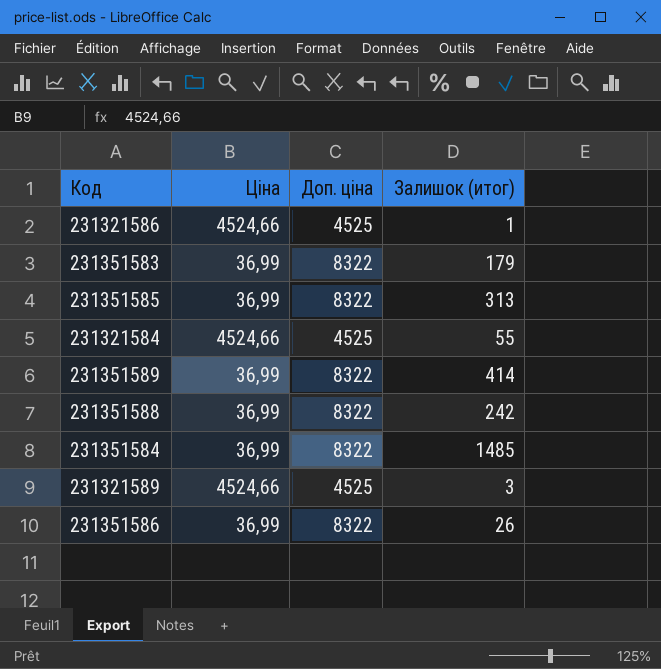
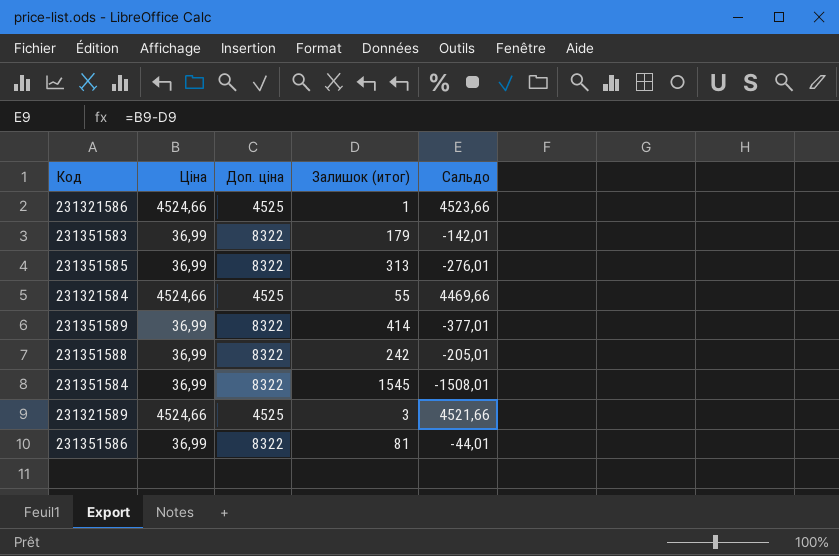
column Сальдо | formula: none -> [Ціна] - [Залишок (итог)]
231351584 | Залишок (итог): 1485 -> 1545
231351586 | Залишок (итог): 26 -> 81

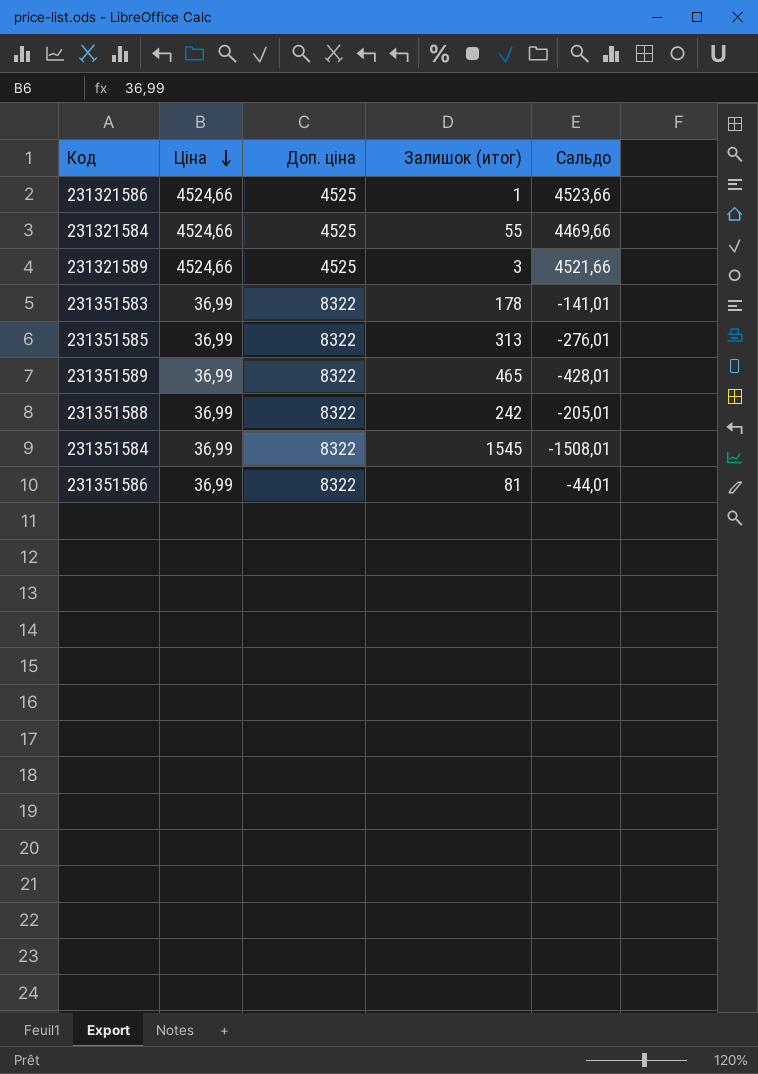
row order: none -> Ціна descending
231351583 | Залишок (итог): 179 -> 178
231351583 | Сальдо: -142,01 -> -141,01
231351589 | Залишок (итог): 414 -> 465
231351589 | Сальдо: -377,01 -> -428,01

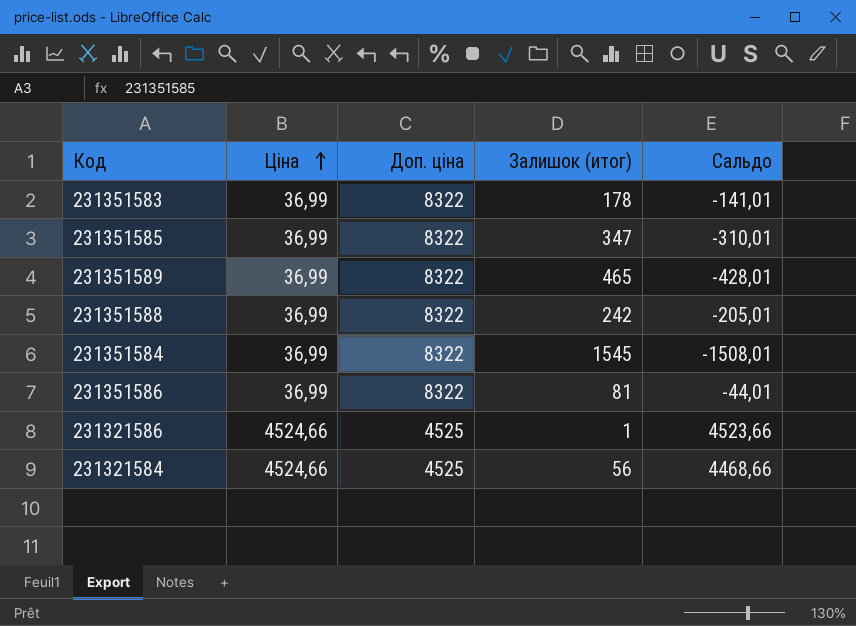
row order: Ціна descending -> Ціна ascending
row 231321589: 4524,66 | 4525 | 3 | 4521,66 -> none
231351585 | Залишок (итог): 313 -> 347
231351585 | Сальдо: -276,01 -> -310,01
231321584 | Залишок (итог): 55 -> 56
231321584 | Сальдо: 4469,66 -> 4468,66

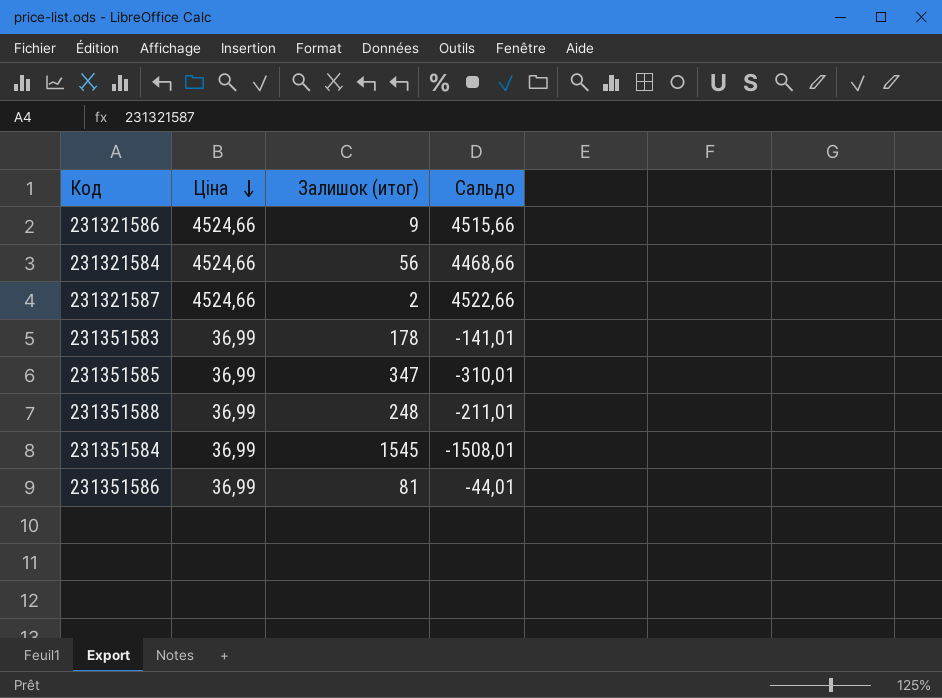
row order: Ціна ascending -> Ціна descending
column Доп. ціна | position: 3 -> none
row 231351589: 36,99 | 8322 | 465 | -428,01 -> none
231321586 | Залишок (итог): 1 -> 9
231321586 | Сальдо: 4523,66 -> 4515,66
row 231321587: none -> 4524,66 | 2 | 4522,66
231351588 | Залишок (итог): 242 -> 248
231351588 | Сальдо: -205,01 -> -211,01

